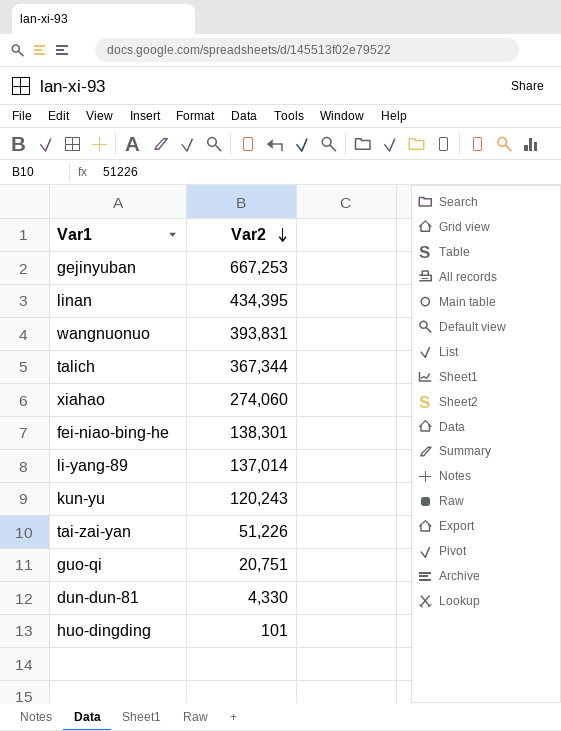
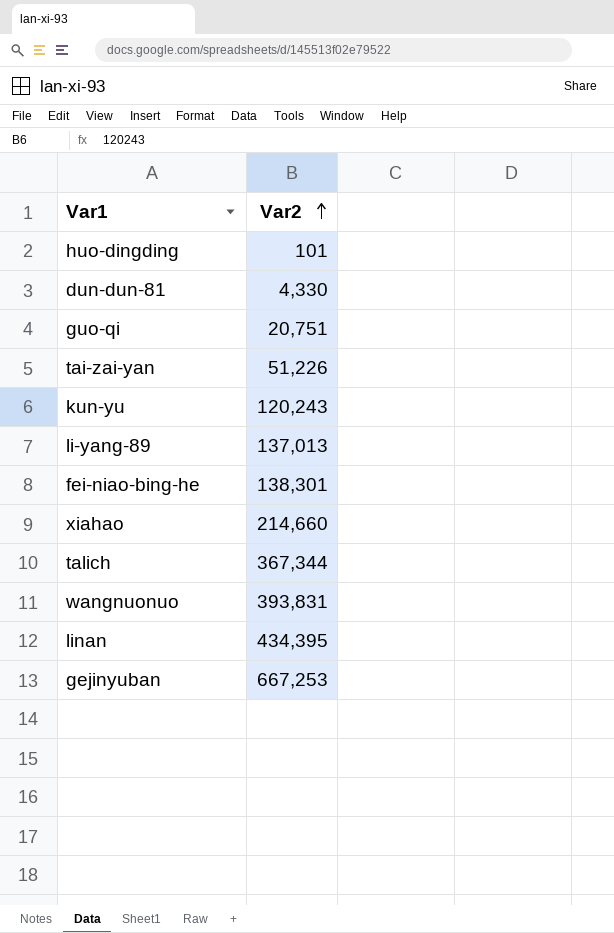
row order: Var2 descending -> Var2 ascending
li-yang-89 | Var2: 137,014 -> 137,013
xiahao | Var2: 274,060 -> 214,660

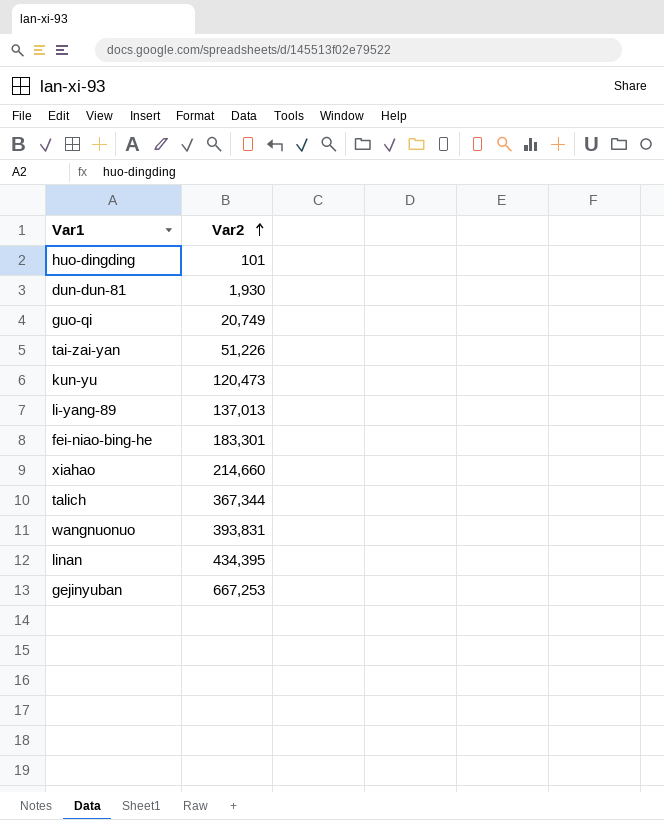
dun-dun-81 | Var2: 4,330 -> 1,930
guo-qi | Var2: 20,751 -> 20,749
kun-yu | Var2: 120,243 -> 120,473
fei-niao-bing-he | Var2: 138,301 -> 183,301

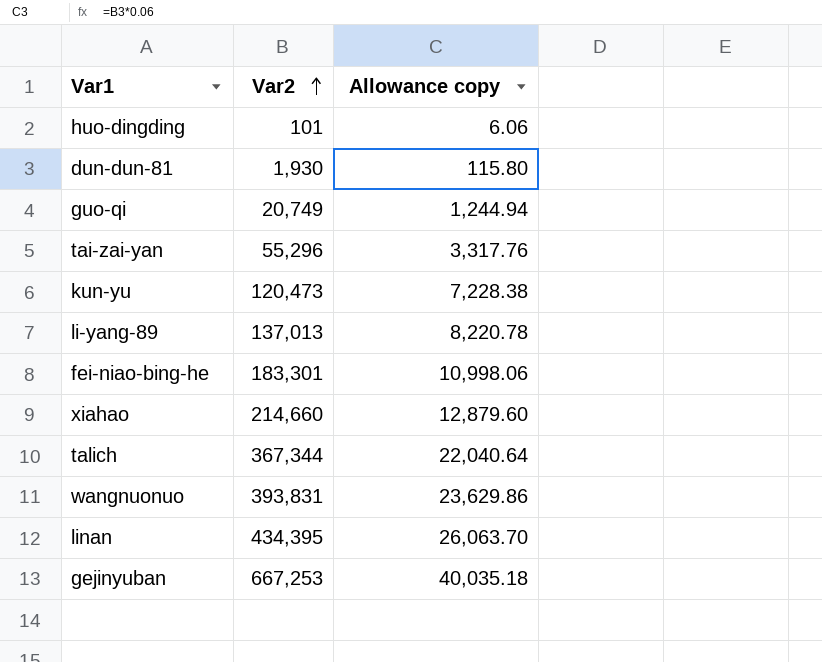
column Allowance copy | formula: none -> [Var2] * 0.06
tai-zai-yan | Var2: 51,226 -> 55,296

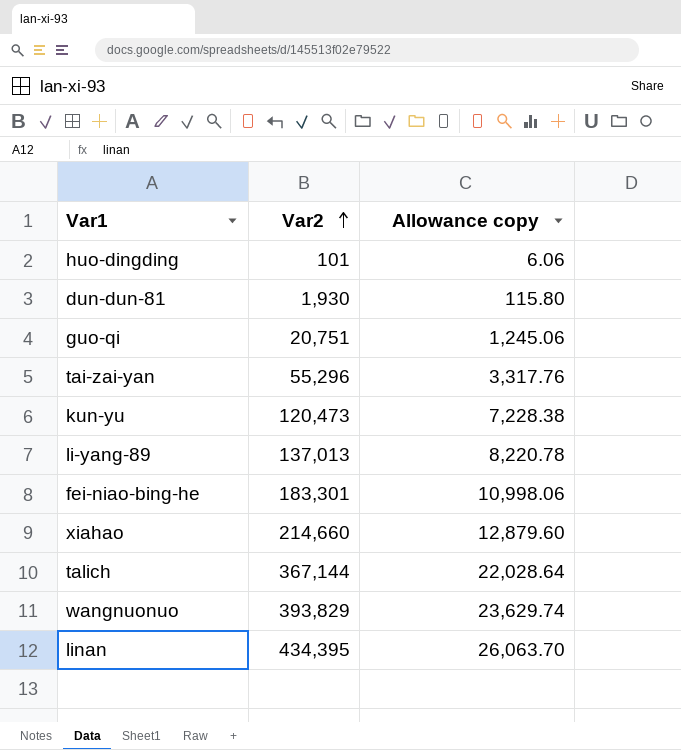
row gejinyuban: 667,253 | 40,035.18 -> none
guo-qi | Var2: 20,749 -> 20,751
guo-qi | Allowance copy: 1,244.94 -> 1,245.06
talich | Var2: 367,344 -> 367,144
talich | Allowance copy: 22,040.64 -> 22,028.64
wangnuonuo | Var2: 393,831 -> 393,829
wangnuonuo | Allowance copy: 23,629.86 -> 23,629.74

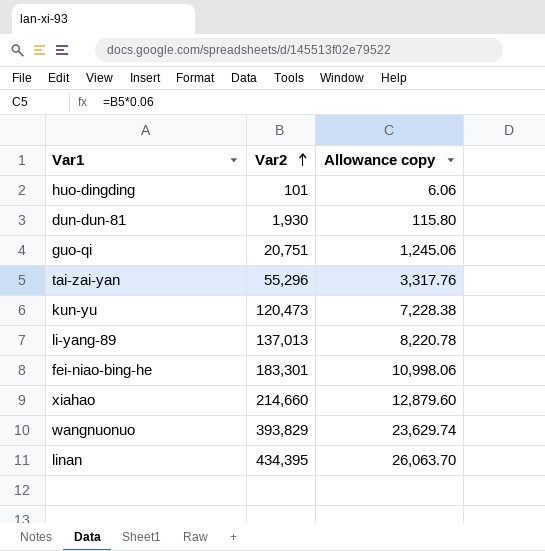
row talich: 367,144 | 22,028.64 -> none

